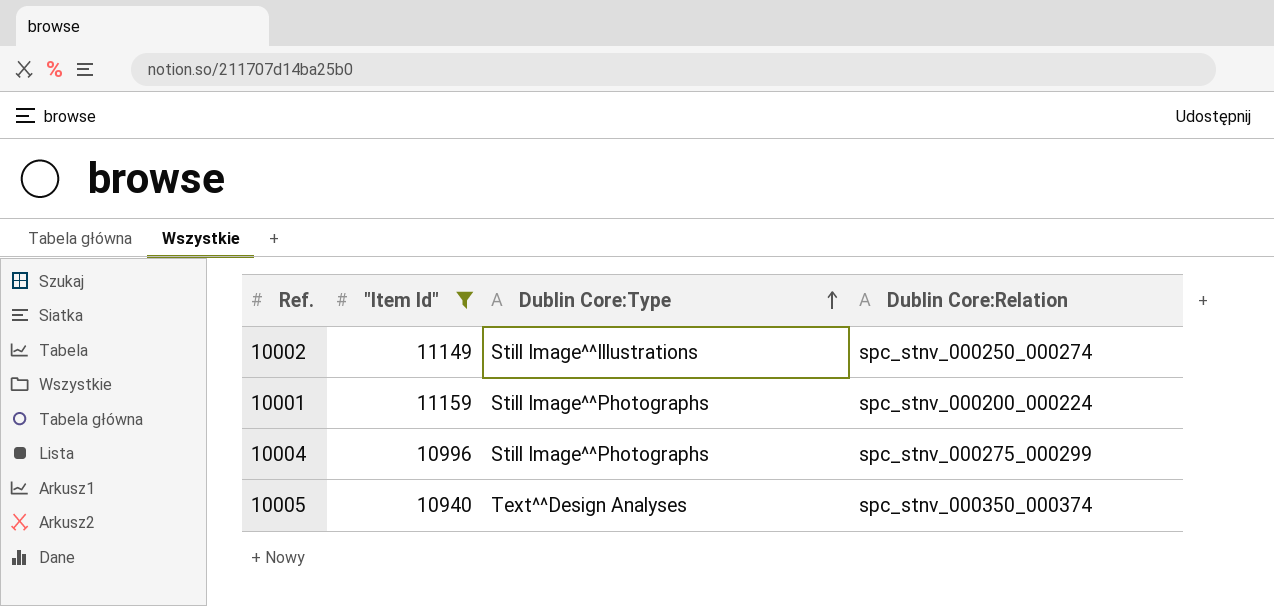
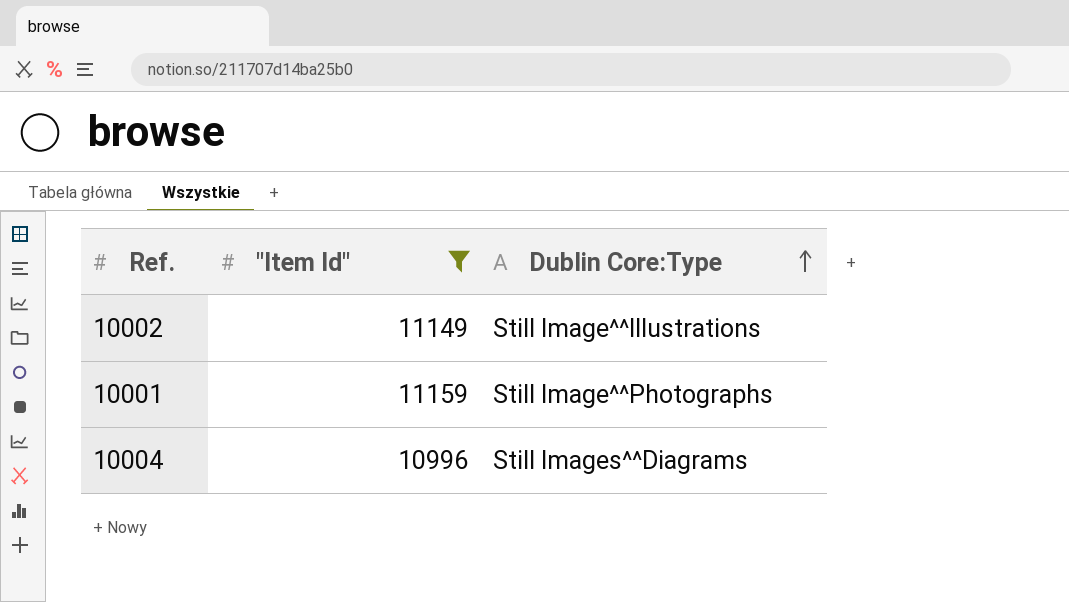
column Dublin Core:Relation | position: 4 -> none
row 10005: 10940 | Text^^Design Analyses | spc_stnv_000350_000374 -> none
10004 | Dublin Core:Type: Still Image^^Photographs -> Still Images^^Diagrams

